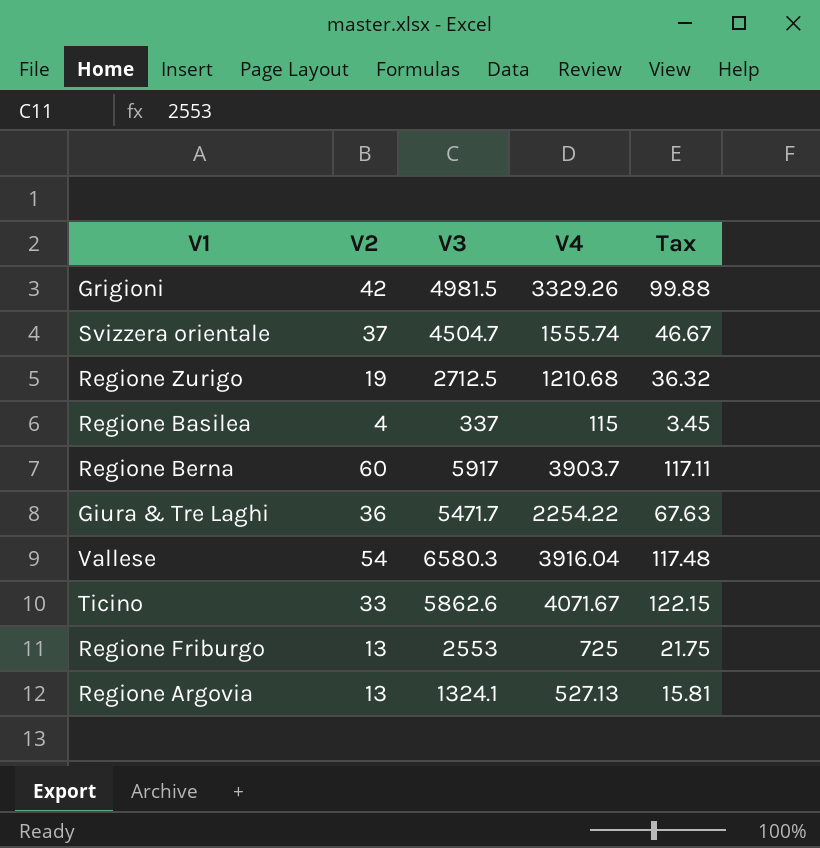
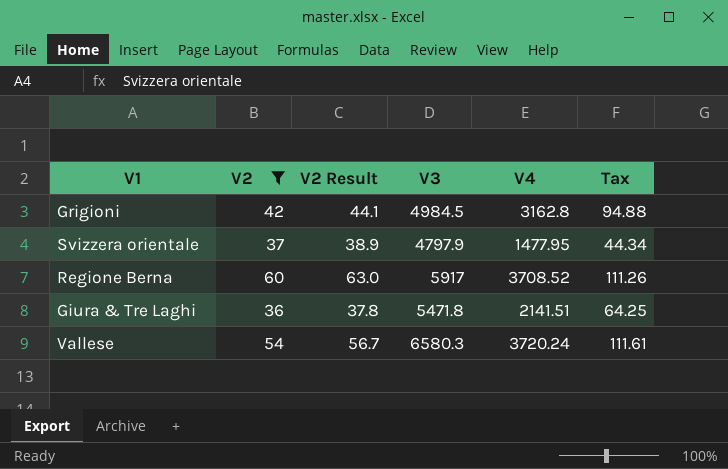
filter: none -> V2 >= 36
column V2 Result | formula: none -> [V2] * 1.05
Grigioni | V3: 4981.5 -> 4984.5
Grigioni | V4: 3329.26 -> 3162.8
Grigioni | Tax: 99.88 -> 94.88
Svizzera orientale | V3: 4504.7 -> 4797.9
Svizzera orientale | V4: 1555.74 -> 1477.95
Svizzera orientale | Tax: 46.67 -> 44.34
Regione Berna | V4: 3903.7 -> 3708.52
Regione Berna | Tax: 117.11 -> 111.26
Giura & Tre Laghi | V3: 5471.7 -> 5471.8
Giura & Tre Laghi | V4: 2254.22 -> 2141.51
Giura & Tre Laghi | Tax: 67.63 -> 64.25
Vallese | V4: 3916.04 -> 3720.24
Vallese | Tax: 117.48 -> 111.61

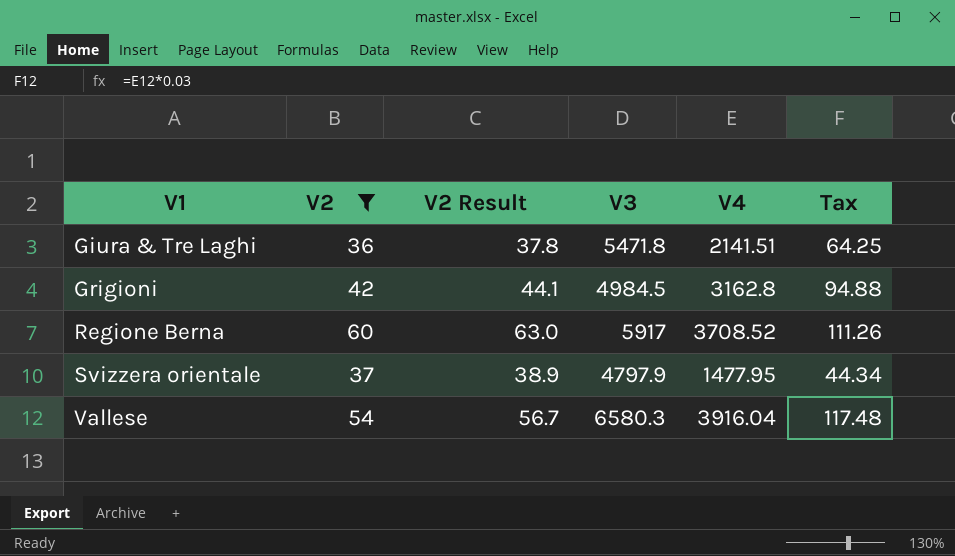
row order: none -> V1 ascending
Vallese | V4: 3720.24 -> 3916.04
Vallese | Tax: 111.61 -> 117.48

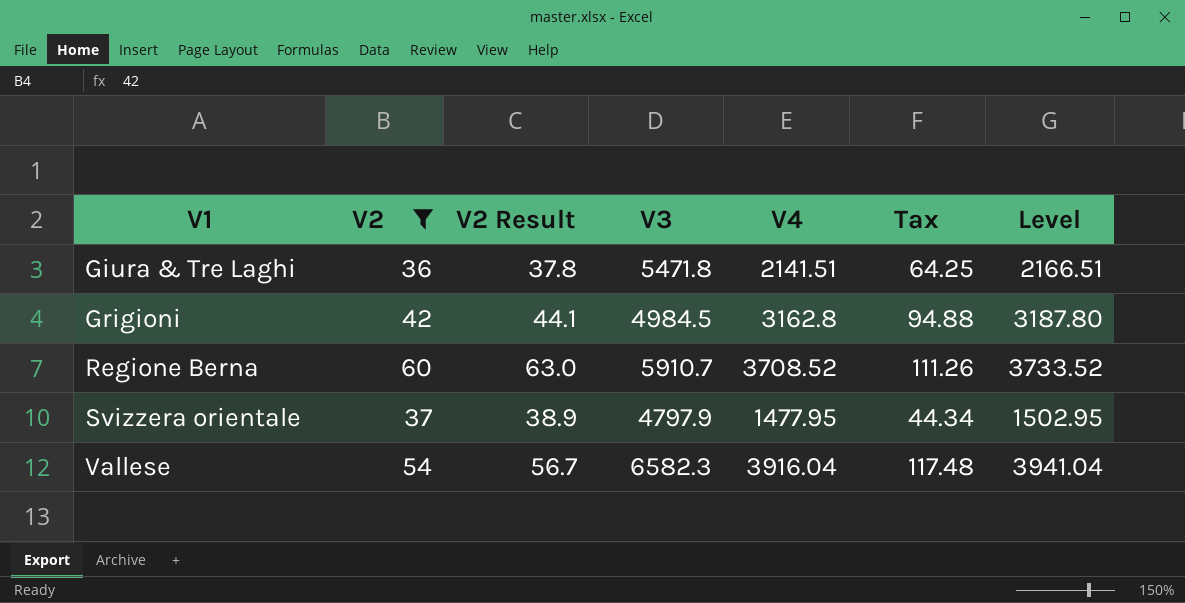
column Level | formula: none -> [V4] + 25
Regione Berna | V3: 5917 -> 5910.7
Vallese | V3: 6580.3 -> 6582.3

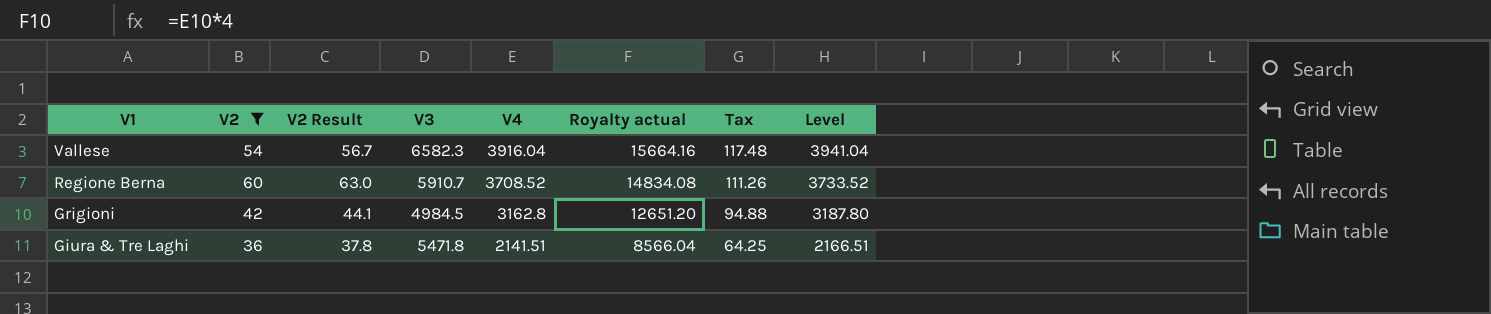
row order: V1 ascending -> V1 descending
column Royalty actual | formula: none -> [V4] * 4
row Svizzera orientale: 37 | 38.9 | 4797.9 | 1477.95 | 44.34 | 1502.95 -> none

